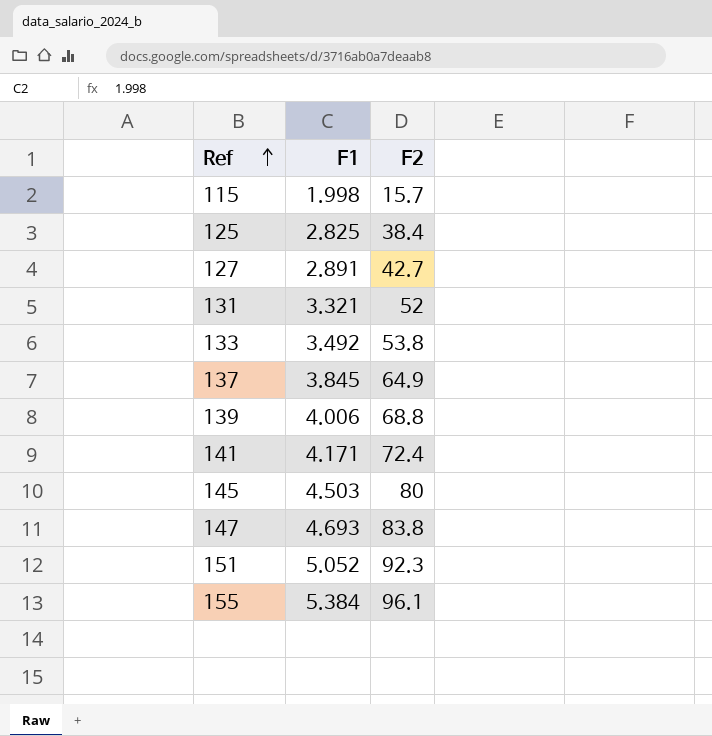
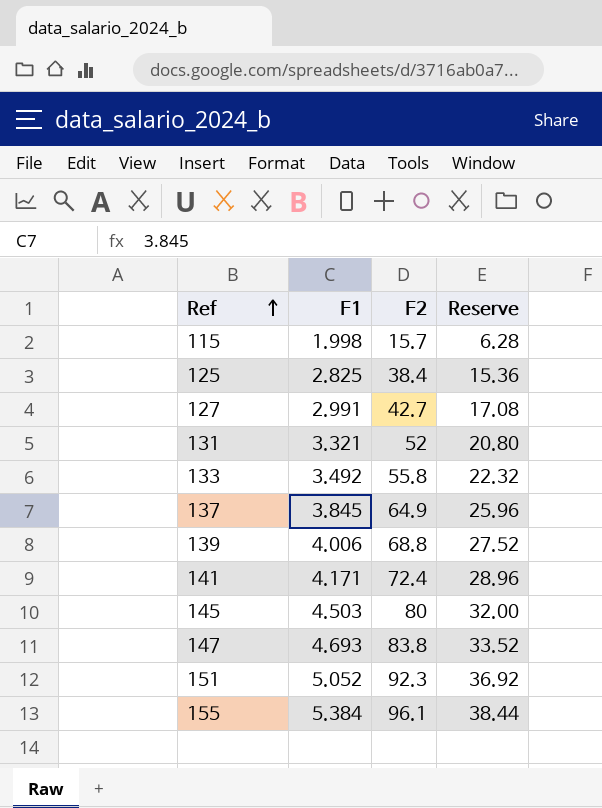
column Reserve | formula: none -> [F2] * 0.4
127 | F1: 2.891 -> 2.991
133 | F2: 53.8 -> 55.8

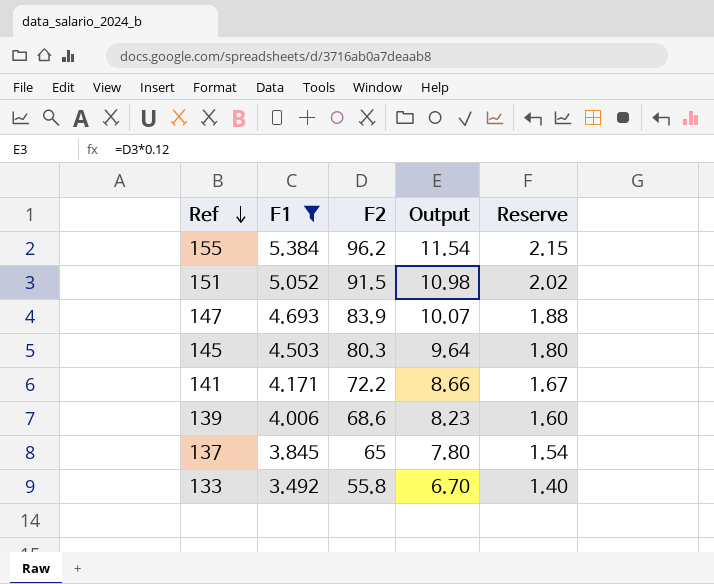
filter: none -> F1 >= 3.492
row order: Ref ascending -> Ref descending
column Output | formula: none -> [F2] * 0.12
column Reserve | formula: [F2] * 0.4 -> [F1] * 0.4
155 | F2: 96.1 -> 96.2
151 | F2: 92.3 -> 91.5
147 | F2: 83.8 -> 83.9
145 | F2: 80 -> 80.3
141 | F2: 72.4 -> 72.2
139 | F2: 68.8 -> 68.6
137 | F2: 64.9 -> 65

